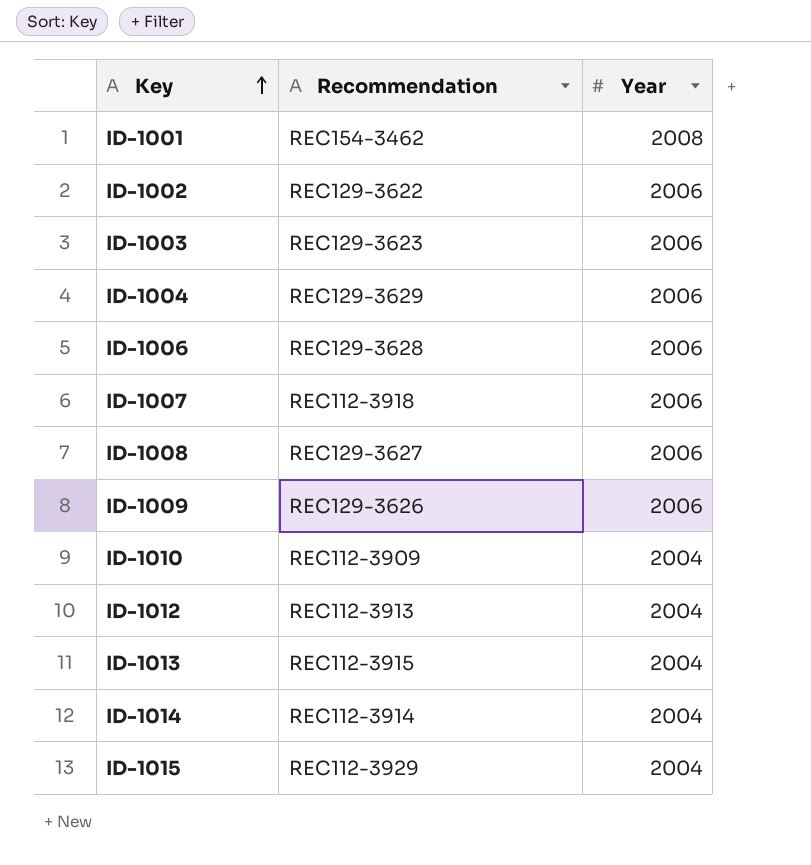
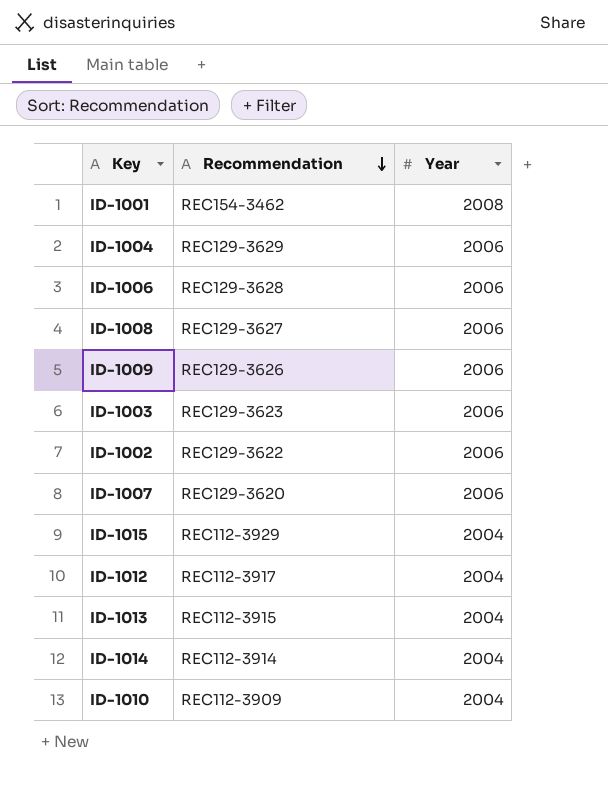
row order: Key ascending -> Recommendation descending
ID-1007 | Recommendation: REC112-3918 -> REC129-3620
ID-1012 | Recommendation: REC112-3913 -> REC112-3917

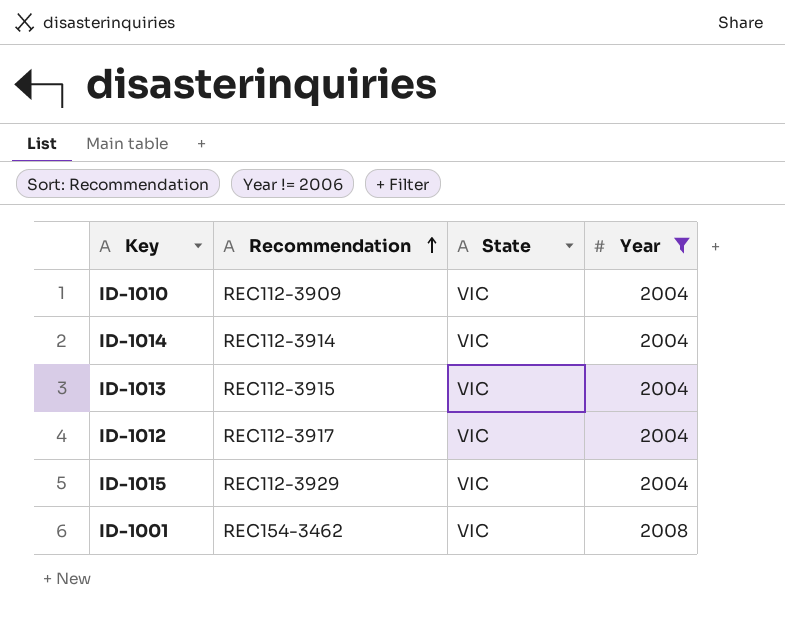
filter: none -> Year != 2006
row order: Recommendation descending -> Recommendation ascending
column State | position: none -> 3

